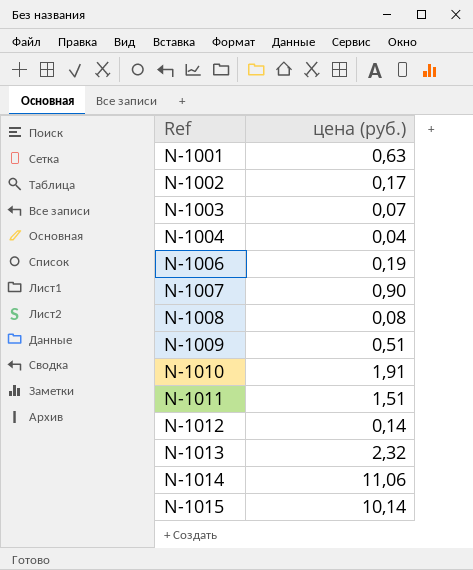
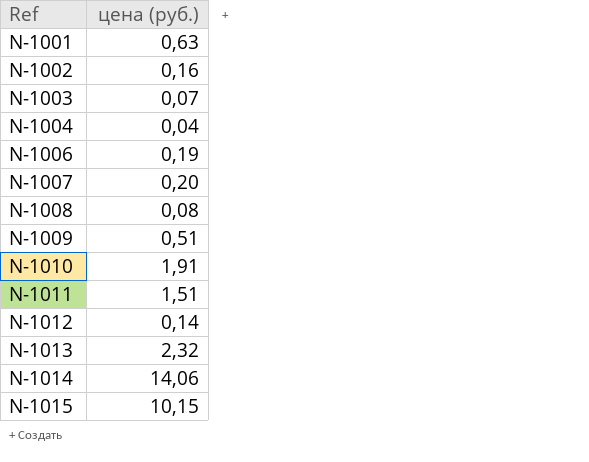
N-1002 | цена (руб.): 0,17 -> 0,16
N-1007 | цена (руб.): 0,90 -> 0,20
N-1014 | цена (руб.): 11,06 -> 14,06
N-1015 | цена (руб.): 10,14 -> 10,15

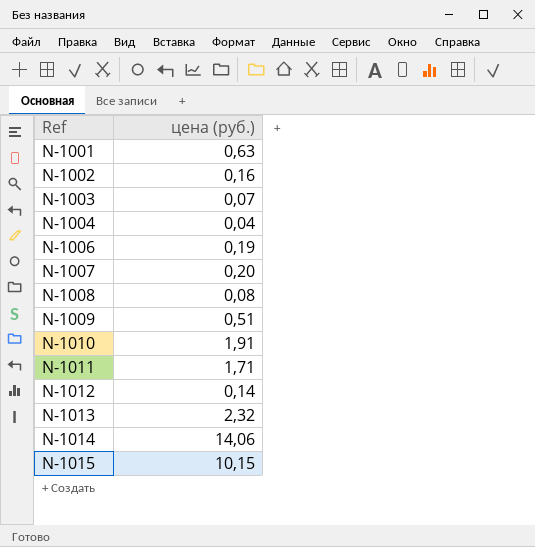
N-1011 | цена (руб.): 1,51 -> 1,71

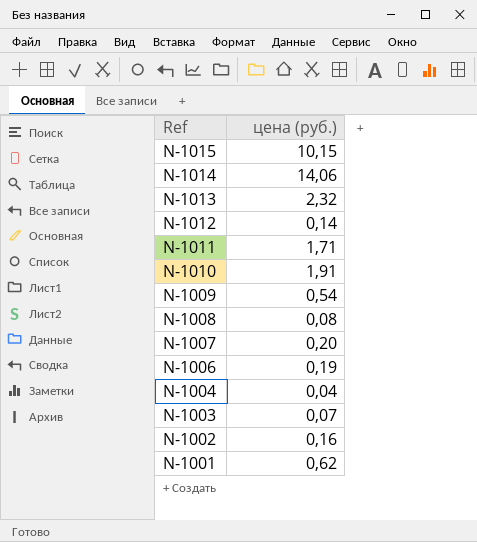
row order: Ref ascending -> Ref descending
N-1009 | цена (руб.): 0,51 -> 0,54
N-1001 | цена (руб.): 0,63 -> 0,62

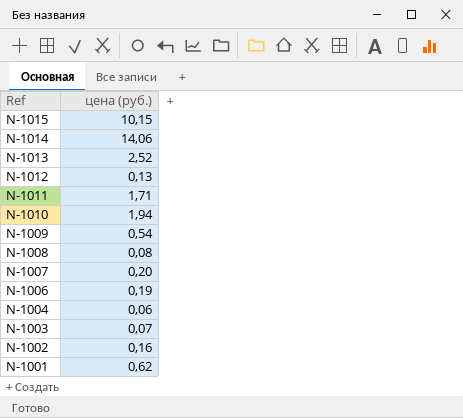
N-1013 | цена (руб.): 2,32 -> 2,52
N-1012 | цена (руб.): 0,14 -> 0,13
N-1010 | цена (руб.): 1,91 -> 1,94
N-1004 | цена (руб.): 0,04 -> 0,06

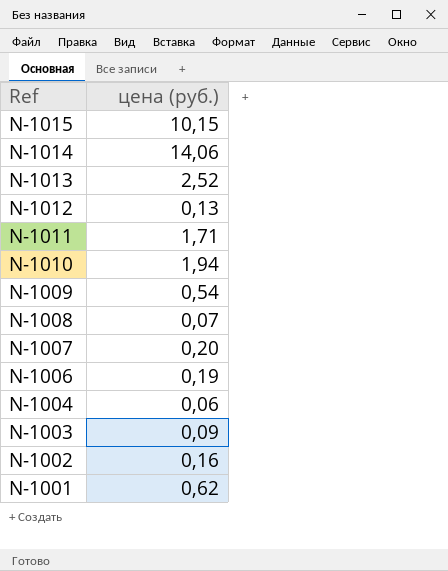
N-1008 | цена (руб.): 0,08 -> 0,07
N-1003 | цена (руб.): 0,07 -> 0,09

